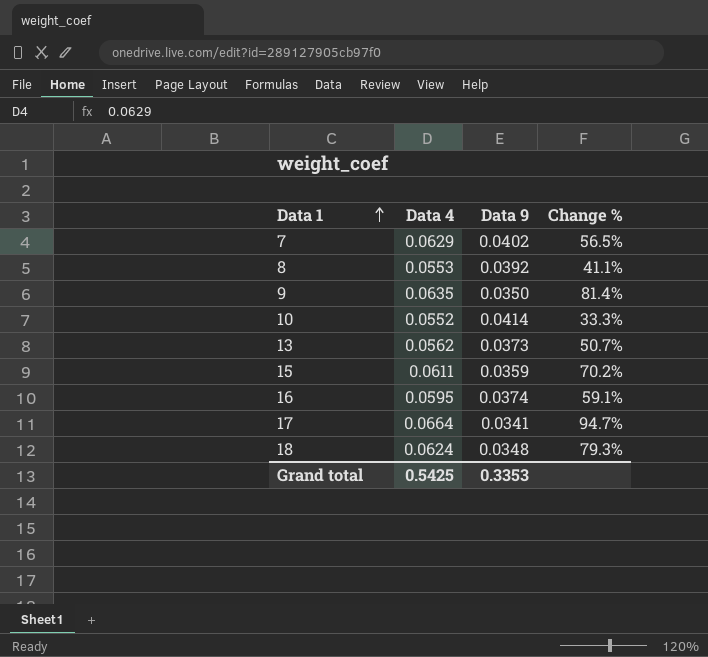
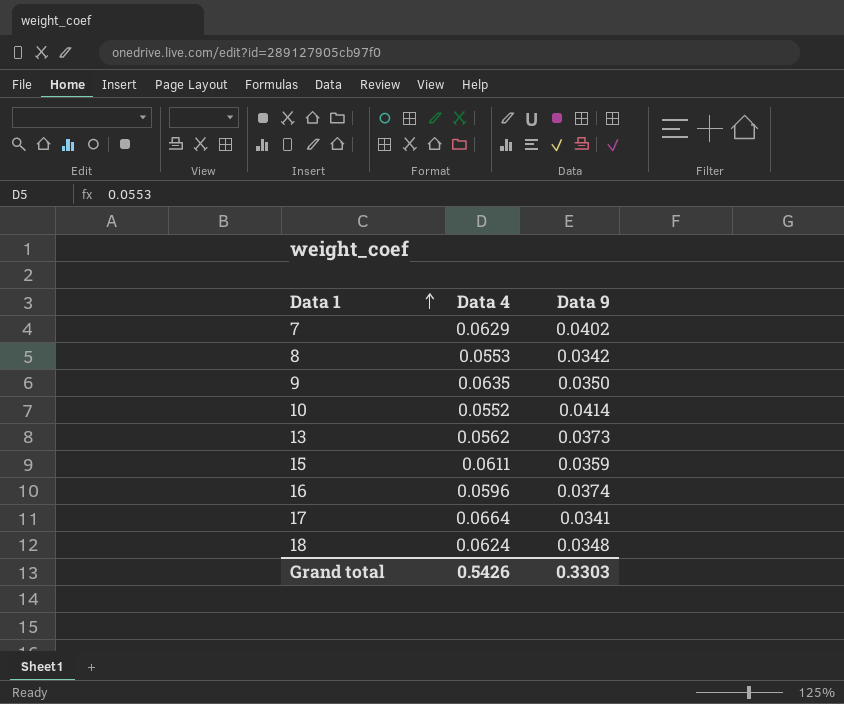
column Change % | formula: ([Data 4] - [Data 9]) / [Data 9] -> none
8 | Data 9: 0.0392 -> 0.0342
16 | Data 4: 0.0595 -> 0.0596
Grand total | Data 4: 0.5425 -> 0.5426
Grand total | Data 9: 0.3353 -> 0.3303

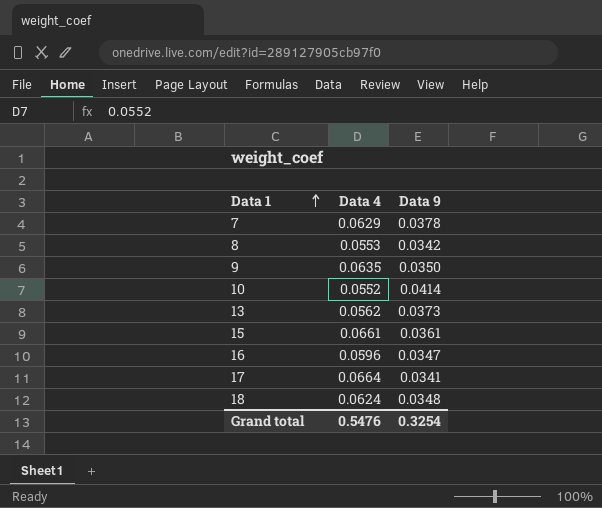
7 | Data 9: 0.0402 -> 0.0378
15 | Data 4: 0.0611 -> 0.0661
15 | Data 9: 0.0359 -> 0.0361
16 | Data 9: 0.0374 -> 0.0347
Grand total | Data 4: 0.5426 -> 0.5476
Grand total | Data 9: 0.3303 -> 0.3254

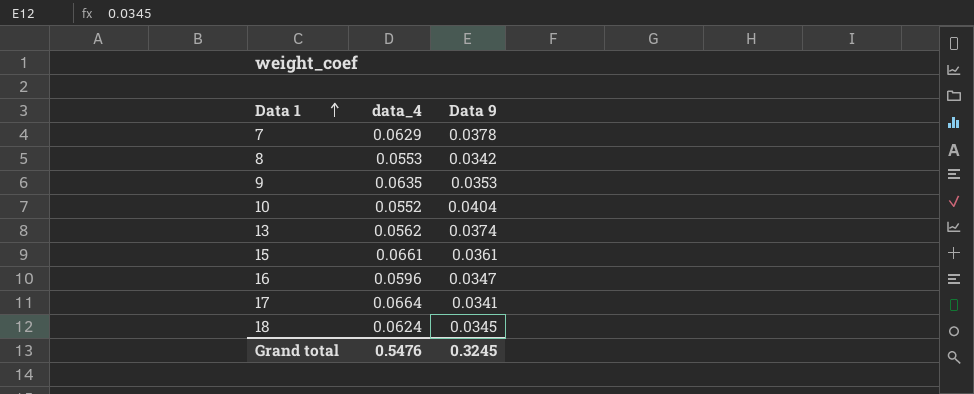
column name: Data 4 -> data_4
9 | Data 9: 0.0350 -> 0.0353
10 | Data 9: 0.0414 -> 0.0404
13 | Data 9: 0.0373 -> 0.0374
18 | Data 9: 0.0348 -> 0.0345
Grand total | Data 9: 0.3254 -> 0.3245

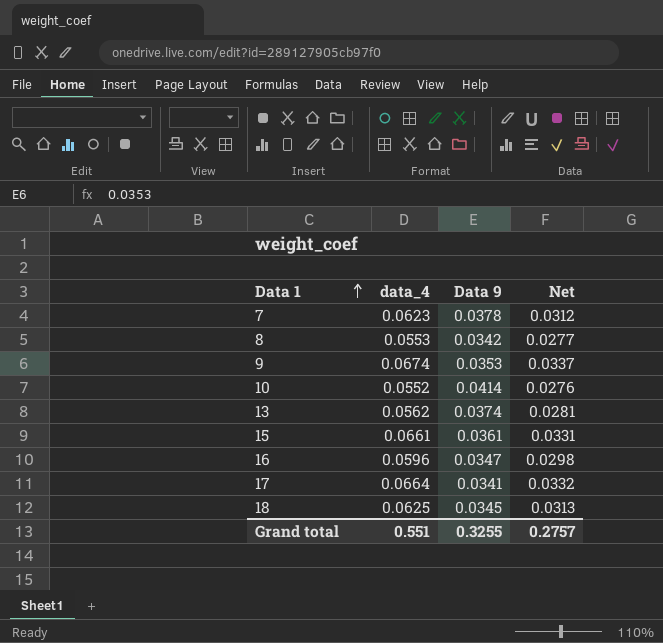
column Net | formula: none -> [data_4] * 0.5
7 | data_4: 0.0629 -> 0.0623
9 | data_4: 0.0635 -> 0.0674
10 | Data 9: 0.0404 -> 0.0414
18 | data_4: 0.0624 -> 0.0625
Grand total | data_4: 0.5476 -> 0.551
Grand total | Data 9: 0.3245 -> 0.3255

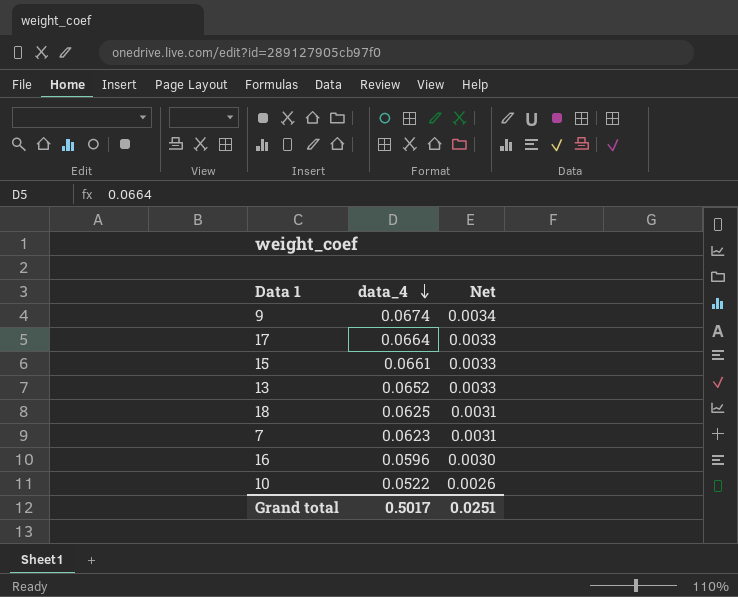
row order: Data 1 ascending -> data_4 descending
column Data 9 | position: 3 -> none
column Net | formula: [data_4] * 0.5 -> [data_4] * 0.05
row 8: 0.0553 | 0.0342 | 0.0277 -> none
13 | data_4: 0.0562 -> 0.0652
10 | data_4: 0.0552 -> 0.0522
Grand total | data_4: 0.551 -> 0.5017
Grand total | Net: 0.2757 -> 0.0251

